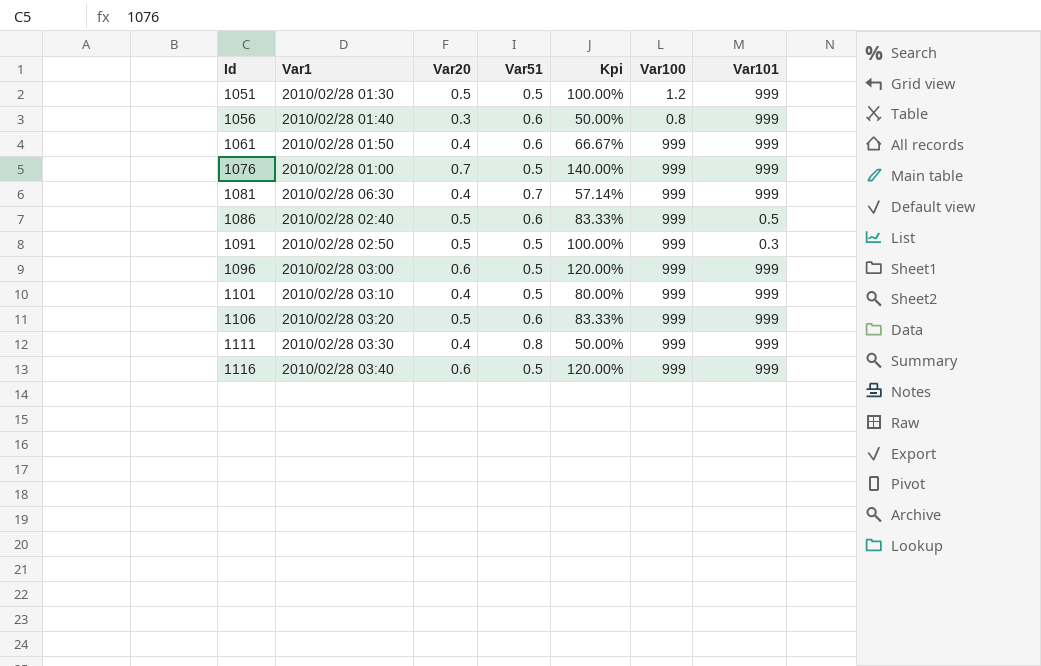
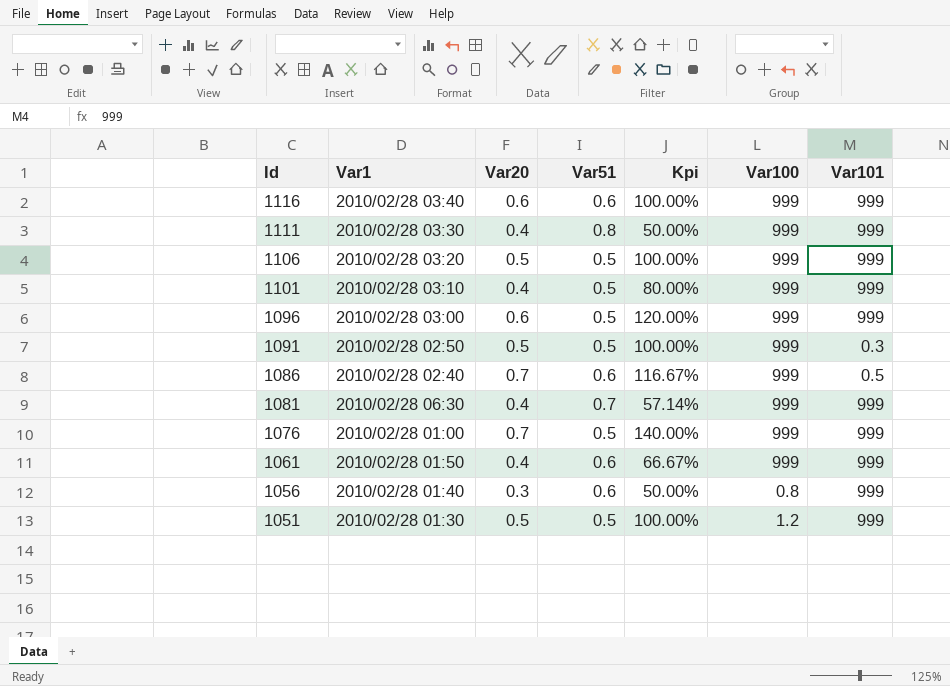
row order: Id ascending -> Id descending
1116 | Var51: 0.5 -> 0.6
1116 | Kpi: 120.00% -> 100.00%
1106 | Var51: 0.6 -> 0.5
1106 | Kpi: 83.33% -> 100.00%
1086 | Var20: 0.5 -> 0.7
1086 | Kpi: 83.33% -> 116.67%

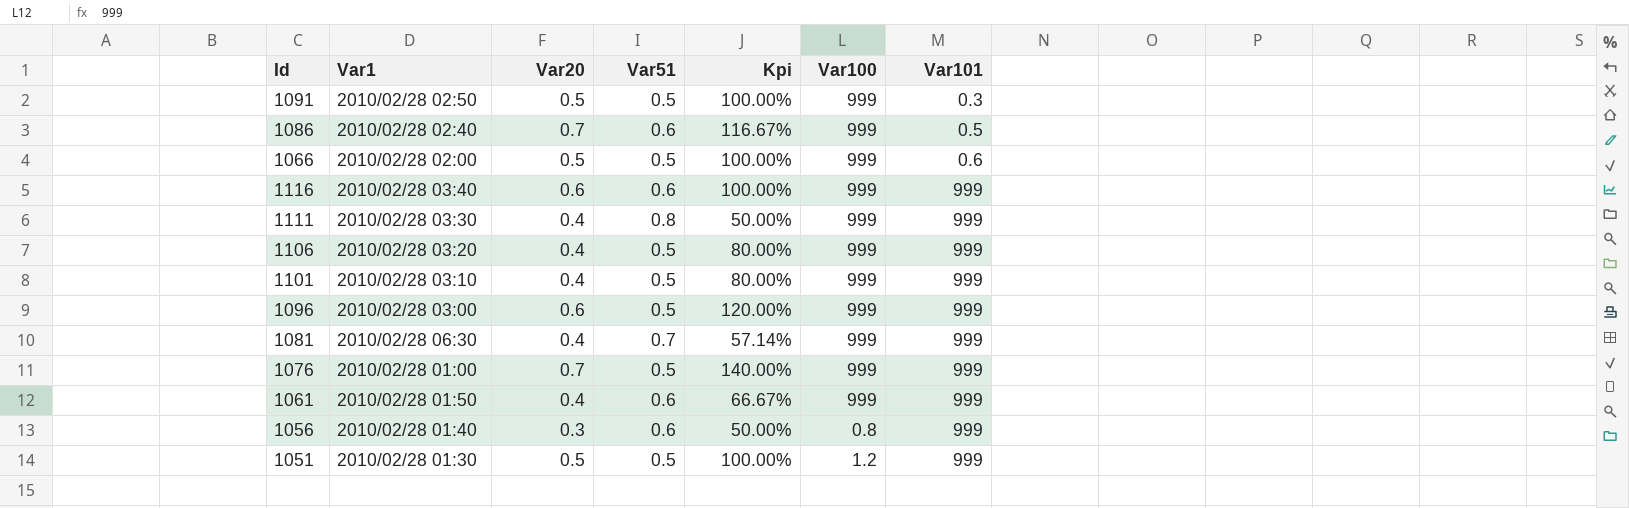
row order: Id descending -> Var101 ascending
row 1066: none -> 2010/02/28 02:00 | 0.5 | 0.5 | 100.00% | 999 | 0.6
1106 | Var20: 0.5 -> 0.4
1106 | Kpi: 100.00% -> 80.00%

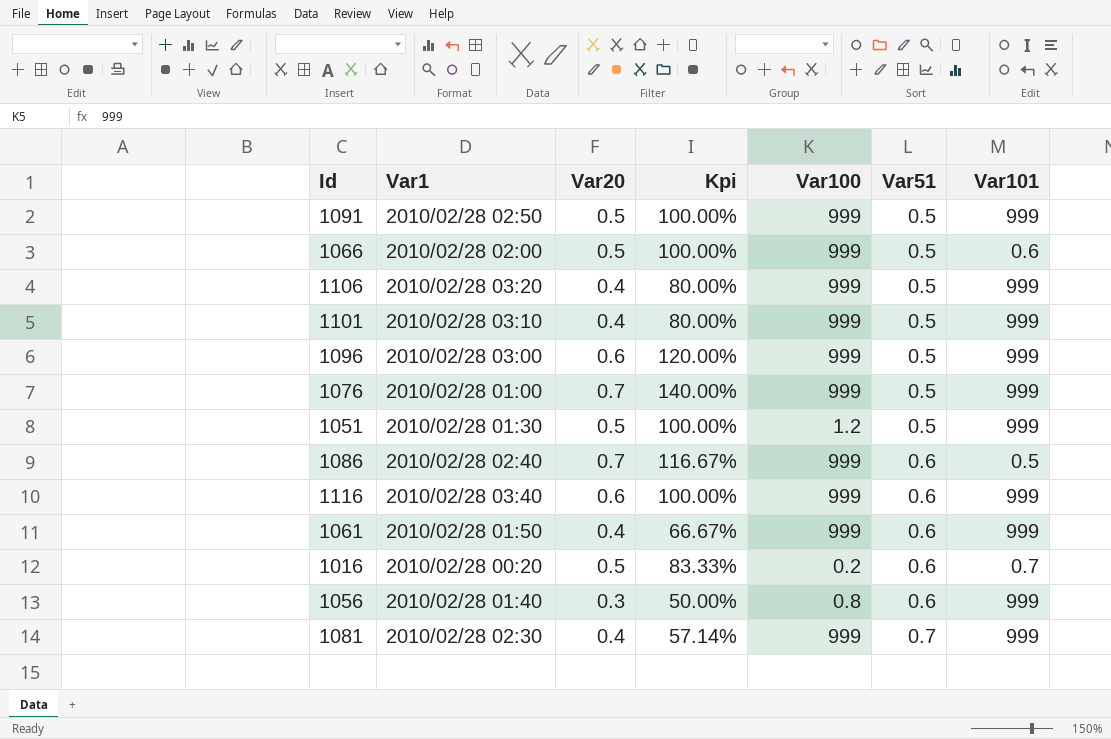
row order: Var101 ascending -> Var51 ascending
column Var51 | position: 4 -> 6
row 1111: 2010/02/28 03:30 | 0.4 | 0.8 | 50.00% | 999 | 999 -> none
1091 | Var101: 0.3 -> 999
row 1016: none -> 2010/02/28 00:20 | 0.5 | 83.33% | 0.2 | 0.6 | 0.7
1081 | Var1: 2010/02/28 06:30 -> 2010/02/28 02:30

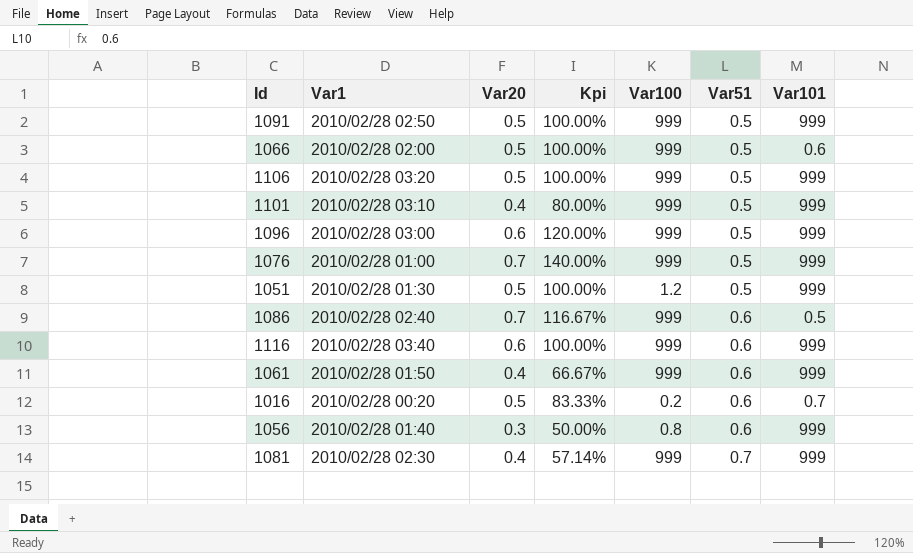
1106 | Var20: 0.4 -> 0.5
1106 | Kpi: 80.00% -> 100.00%

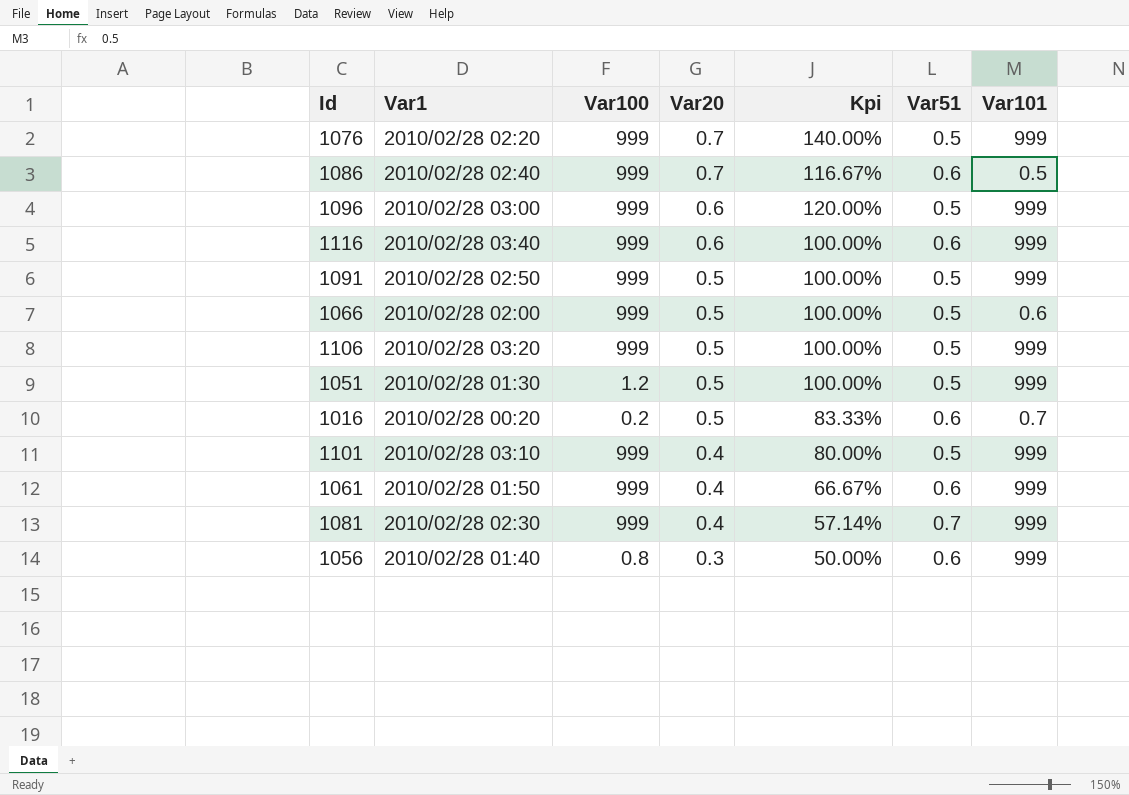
row order: Var51 ascending -> Var20 descending
column Var100 | position: 5 -> 3
1076 | Var1: 2010/02/28 01:00 -> 2010/02/28 02:20

